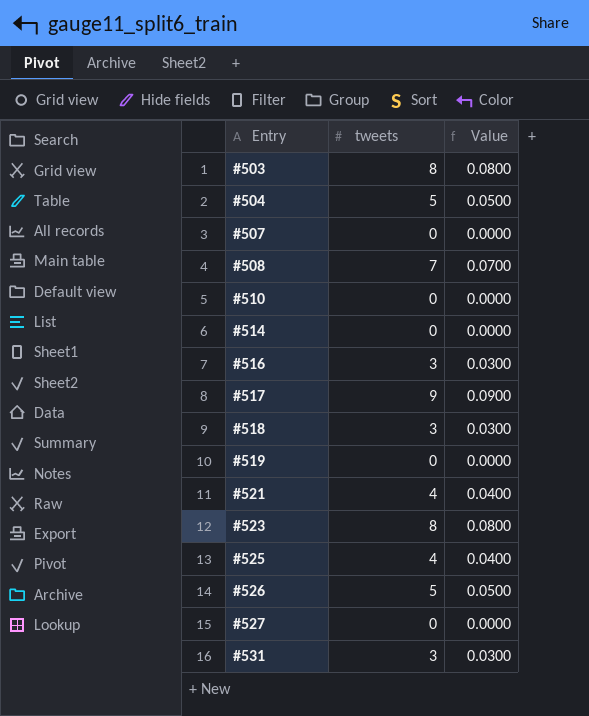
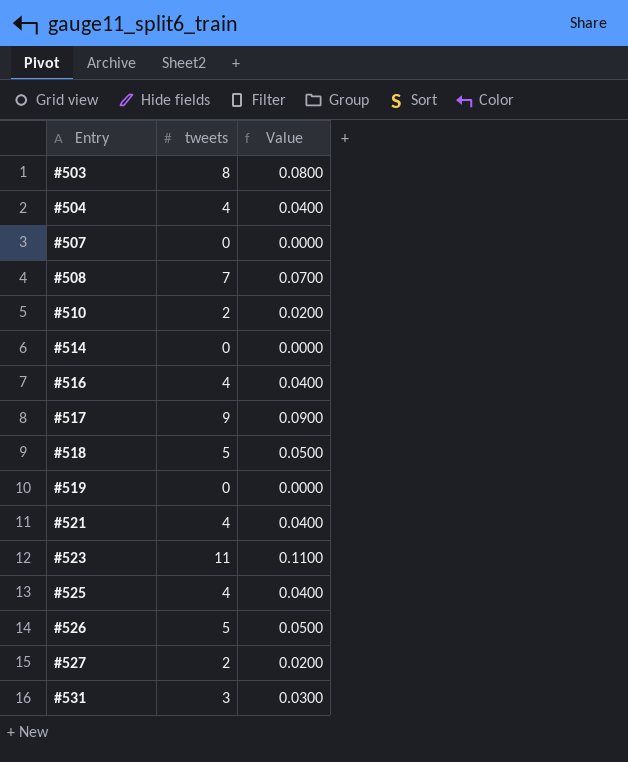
#504 | tweets: 5 -> 4
#504 | Value: 0.0500 -> 0.0400
#510 | tweets: 0 -> 2
#510 | Value: 0.0000 -> 0.0200
#516 | tweets: 3 -> 4
#516 | Value: 0.0300 -> 0.0400
#518 | tweets: 3 -> 5
#518 | Value: 0.0300 -> 0.0500
#523 | tweets: 8 -> 11
#523 | Value: 0.0800 -> 0.1100
#527 | tweets: 0 -> 2
#527 | Value: 0.0000 -> 0.0200

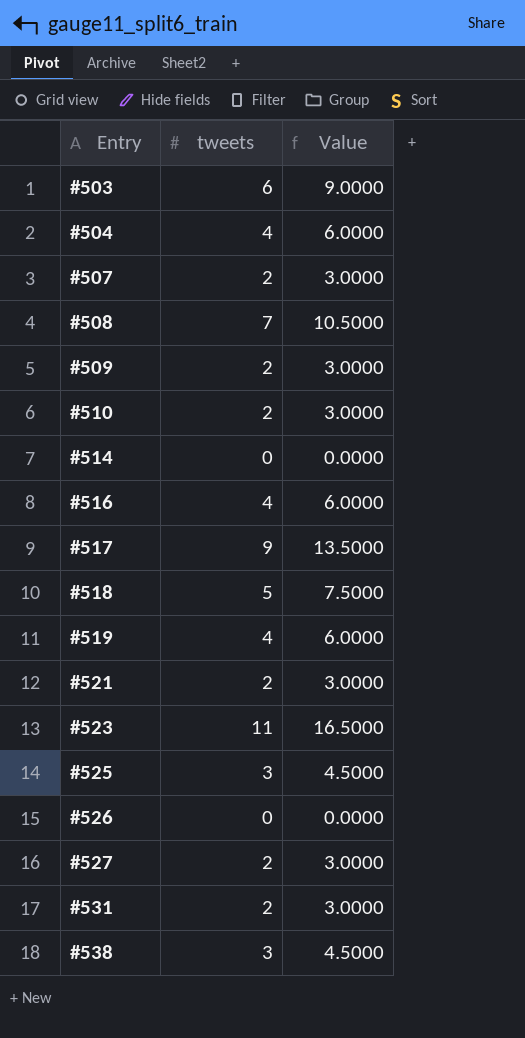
column Value | formula: [tweets] * 0.01 -> [tweets] * 1.5
#503 | tweets: 8 -> 6
#507 | tweets: 0 -> 2
row #509: none -> 2 | 3.0000
#519 | tweets: 0 -> 4
#521 | tweets: 4 -> 2
#525 | tweets: 4 -> 3
#526 | tweets: 5 -> 0
#531 | tweets: 3 -> 2
row #538: none -> 3 | 4.5000

